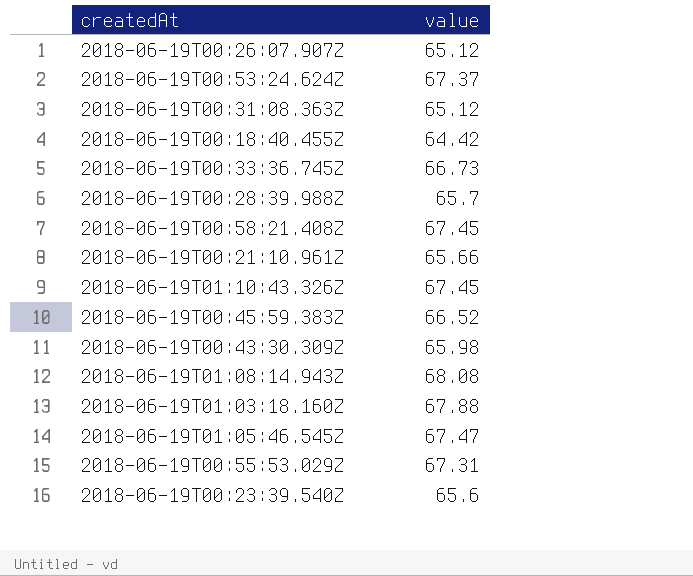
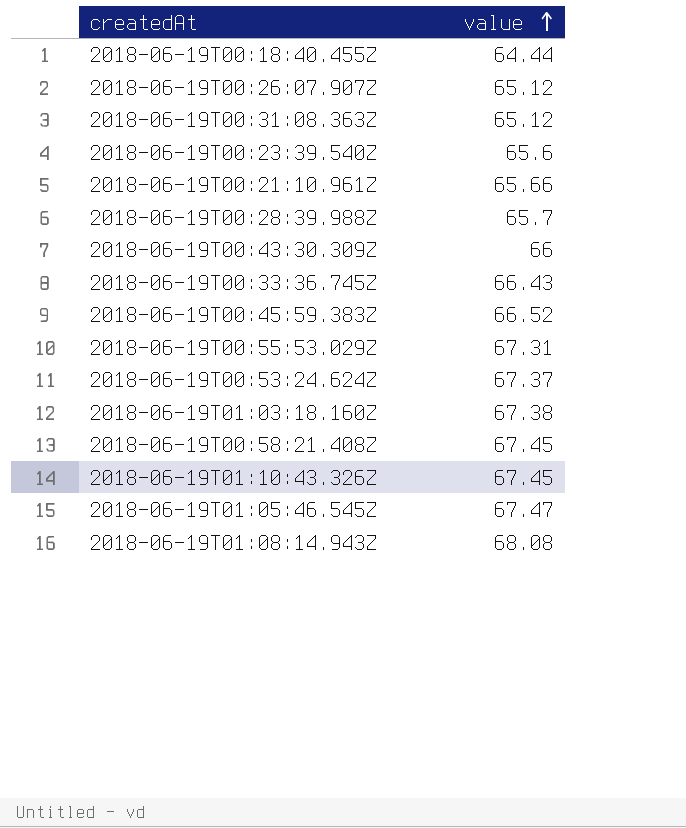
row order: none -> value ascending
2018-06-19T00:18:40.455Z | value: 64.42 -> 64.44
2018-06-19T00:43:30.309Z | value: 65.98 -> 66
2018-06-19T00:33:36.745Z | value: 66.73 -> 66.43
2018-06-19T01:03:18.160Z | value: 67.88 -> 67.38

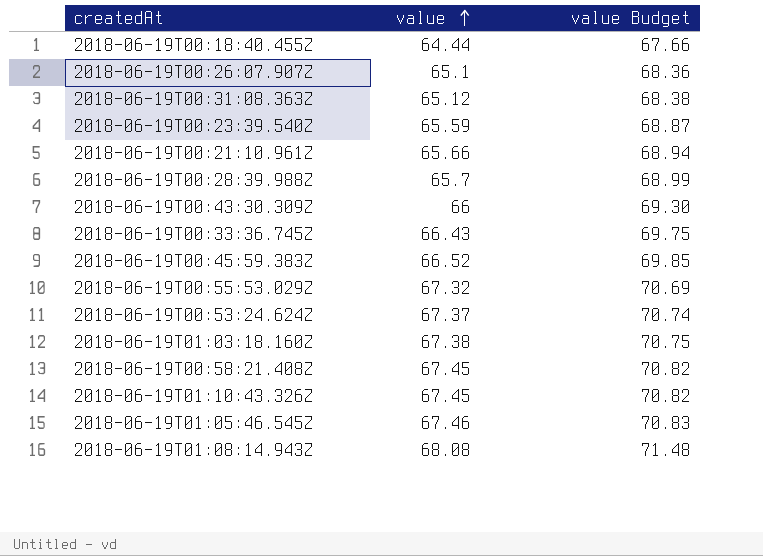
column value Budget | formula: none -> [value] * 1.05
2018-06-19T00:26:07.907Z | value: 65.12 -> 65.1
2018-06-19T00:23:39.540Z | value: 65.6 -> 65.59
2018-06-19T00:55:53.029Z | value: 67.31 -> 67.32
2018-06-19T01:05:46.545Z | value: 67.47 -> 67.46

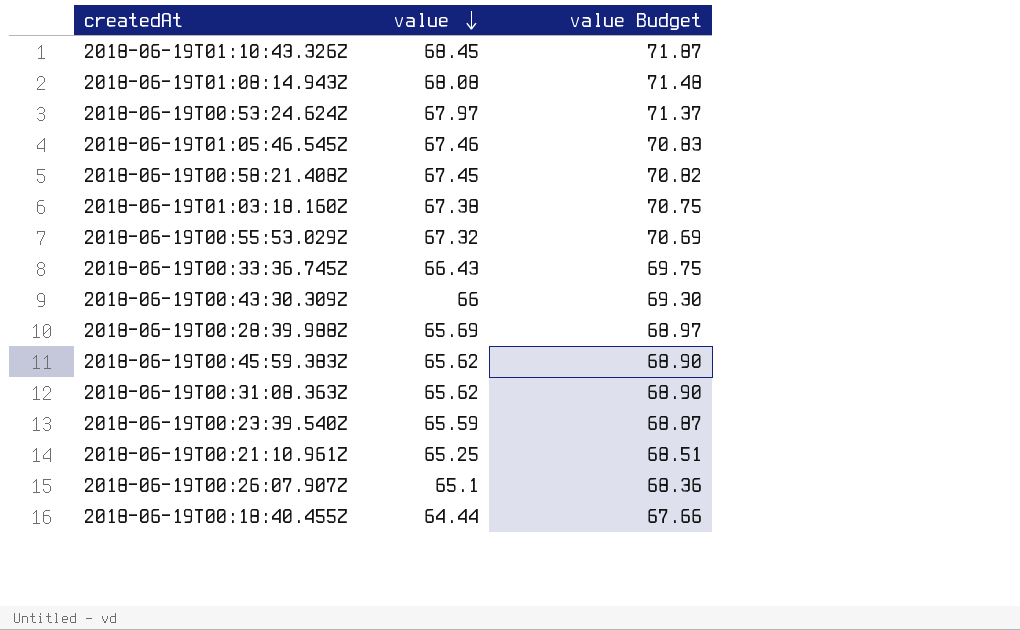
row order: value ascending -> value descending
2018-06-19T01:10:43.326Z | value: 67.45 -> 68.45
2018-06-19T01:10:43.326Z | value Budget: 70.82 -> 71.87
2018-06-19T00:53:24.624Z | value: 67.37 -> 67.97
2018-06-19T00:53:24.624Z | value Budget: 70.74 -> 71.37
2018-06-19T00:28:39.988Z | value: 65.7 -> 65.69
2018-06-19T00:28:39.988Z | value Budget: 68.99 -> 68.97
2018-06-19T00:45:59.383Z | value: 66.52 -> 65.62
2018-06-19T00:45:59.383Z | value Budget: 69.85 -> 68.90
2018-06-19T00:31:08.363Z | value: 65.12 -> 65.62
2018-06-19T00:31:08.363Z | value Budget: 68.38 -> 68.90
2018-06-19T00:21:10.961Z | value: 65.66 -> 65.25
2018-06-19T00:21:10.961Z | value Budget: 68.94 -> 68.51

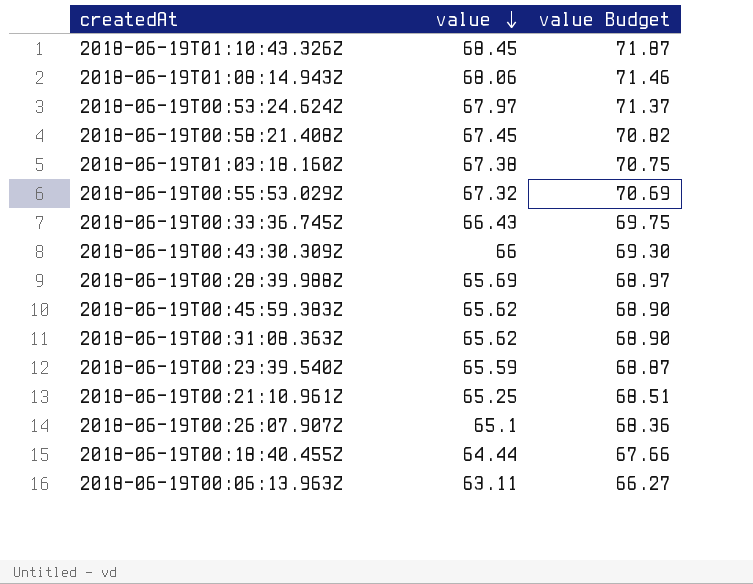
row 2018-06-19T01:05:46.545Z: 67.46 | 70.83 -> none
2018-06-19T01:08:14.943Z | value: 68.08 -> 68.06
2018-06-19T01:08:14.943Z | value Budget: 71.48 -> 71.46
row 2018-06-19T00:06:13.963Z: none -> 63.11 | 66.27

